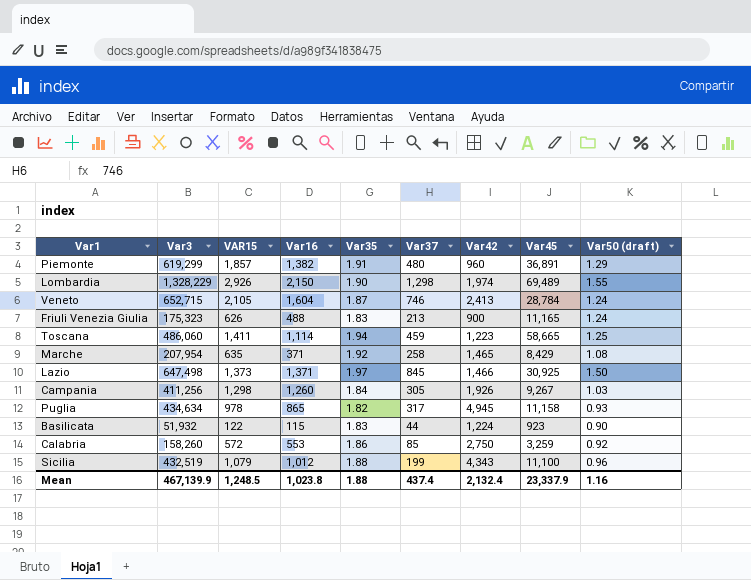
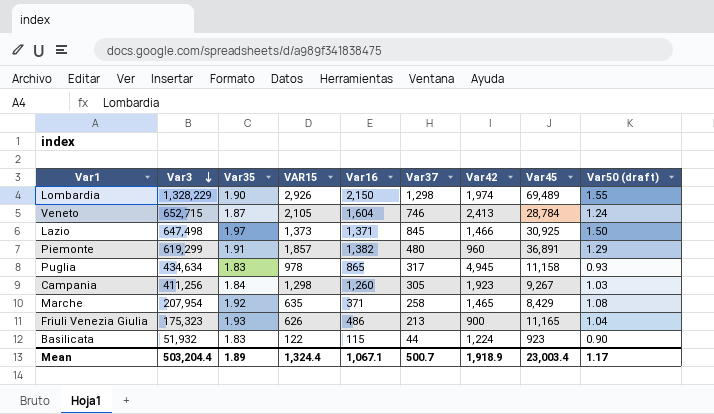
row order: none -> Var3 descending
column Var35 | position: 5 -> 3
row Toscana: 486,060 | 1,411 | 1,114 | 1.94 | 459 | 1,223 | 58,665 | 1.25 -> none
row Calabria: 158,260 | 572 | 553 | 1.86 | 85 | 2,750 | 3,259 | 0.92 -> none
row Sicilia: 432,519 | 1,079 | 1,012 | 1.88 | 199 | 4,343 | 11,100 | 0.96 -> none
Puglia | Var35: 1.82 -> 1.83
Campania | Var42: 1,926 -> 1,923
Friuli Venezia Giulia | Var35: 1.83 -> 1.93
Friuli Venezia Giulia | Var16: 488 -> 486
Friuli Venezia Giulia | Var50 (draft): 1.24 -> 1.04
Mean | Var3: 467,139.9 -> 503,204.4
Mean | Var35: 1.88 -> 1.89
Mean | VAR15: 1,248.5 -> 1,324.4
Mean | Var16: 1,023.8 -> 1,067.1
Mean | Var37: 437.4 -> 500.7
Mean | Var42: 2,132.4 -> 1,918.9
Mean | Var45: 23,337.9 -> 23,003.4
Mean | Var50 (draft): 1.16 -> 1.17

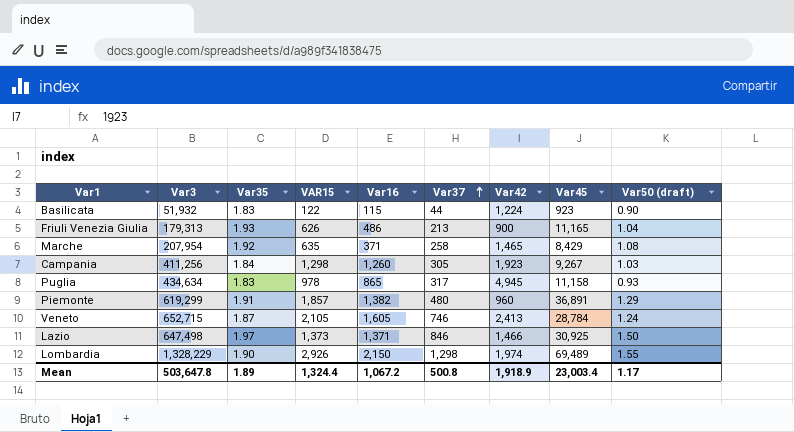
row order: Var3 descending -> Var37 ascending
Friuli Venezia Giulia | Var3: 175,323 -> 179,313
Veneto | Var16: 1,604 -> 1,605
Lazio | Var37: 845 -> 846
Mean | Var3: 503,204.4 -> 503,647.8
Mean | Var16: 1,067.1 -> 1,067.2
Mean | Var37: 500.7 -> 500.8

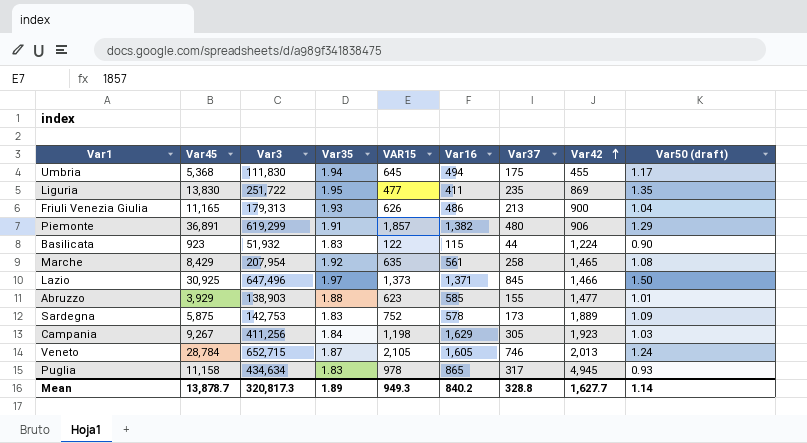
row order: Var37 ascending -> Var42 ascending
column Var45 | position: 8 -> 2
row Lombardia: 1,328,229 | 1.90 | 2,926 | 2,150 | 1,298 | 1,974 | 69,489 | 1.55 -> none
row Umbria: none -> 5,368 | 111,830 | 1.94 | 645 | 494 | 175 | 455 | 1.17
row Liguria: none -> 13,830 | 251,722 | 1.95 | 477 | 411 | 235 | 869 | 1.35
Piemonte | Var42: 960 -> 906
Marche | Var16: 371 -> 561
Lazio | Var3: 647,498 -> 647,496
Lazio | Var37: 846 -> 845
row Abruzzo: none -> 3,929 | 138,903 | 1.88 | 623 | 585 | 155 | 1,477 | 1.01
row Sardegna: none -> 5,875 | 142,753 | 1.83 | 752 | 578 | 173 | 1,889 | 1.09
Campania | VAR15: 1,298 -> 1,198
Campania | Var16: 1,260 -> 1,629
Veneto | Var42: 2,413 -> 2,013
Mean | Var45: 23,003.4 -> 13,878.7
Mean | Var3: 503,647.8 -> 320,817.3
Mean | VAR15: 1,324.4 -> 949.3
Mean | Var16: 1,067.2 -> 840.2
Mean | Var37: 500.8 -> 328.8
Mean | Var42: 1,918.9 -> 1,627.7
Mean | Var50 (draft): 1.17 -> 1.14

